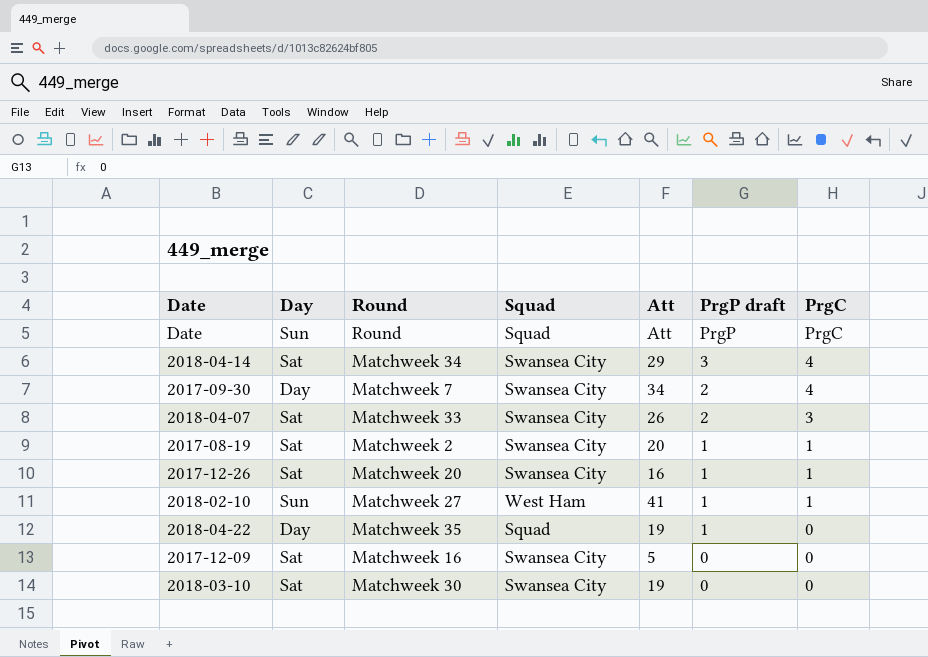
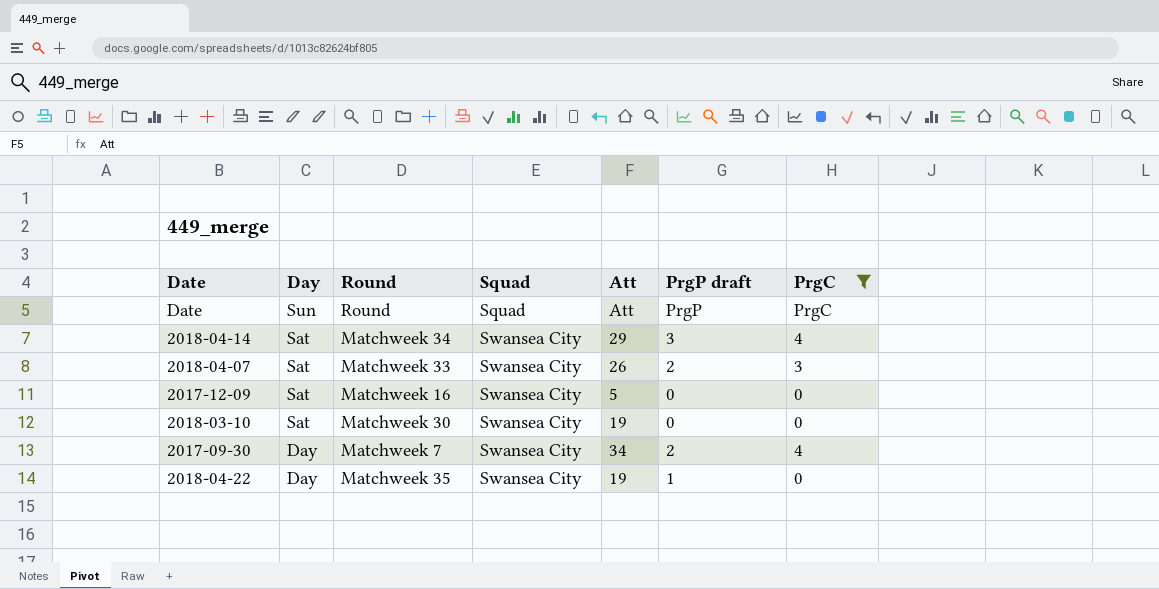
filter: none -> PrgC != 1
row order: PrgP draft descending -> Day descending
2018-04-22 | Squad: Squad -> Swansea City

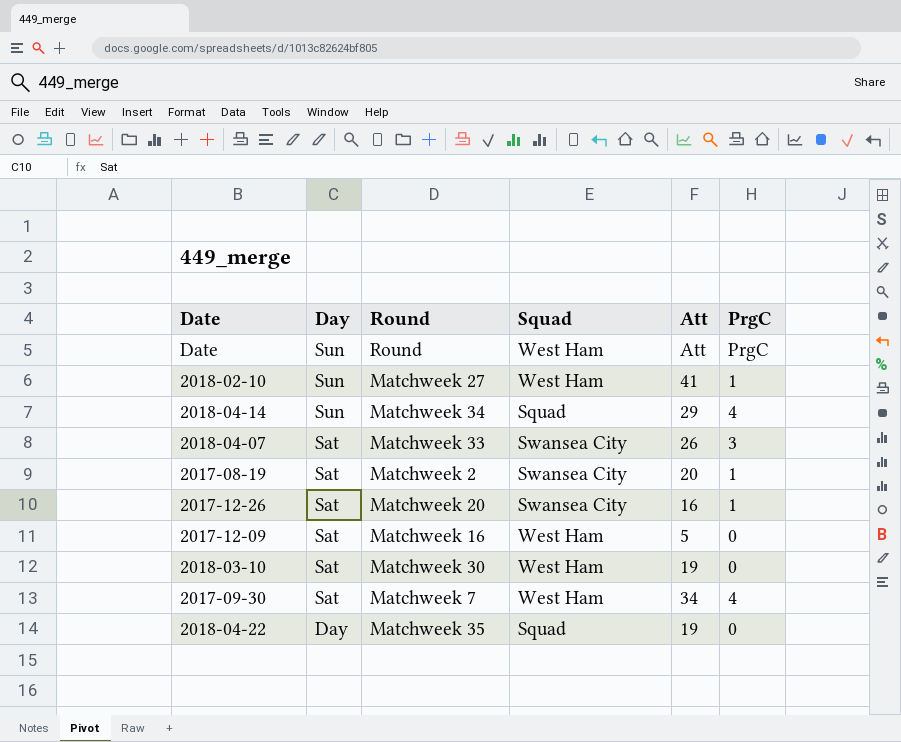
filter: PrgC != 1 -> none
column PrgP draft | position: 6 -> none
Date | Squad: Squad -> West Ham
2018-04-14 | Day: Sat -> Sun
2018-04-14 | Squad: Swansea City -> Squad
2017-12-09 | Squad: Swansea City -> West Ham
2018-03-10 | Squad: Swansea City -> West Ham
2017-09-30 | Day: Day -> Sat
2017-09-30 | Squad: Swansea City -> West Ham
2018-04-22 | Squad: Swansea City -> Squad

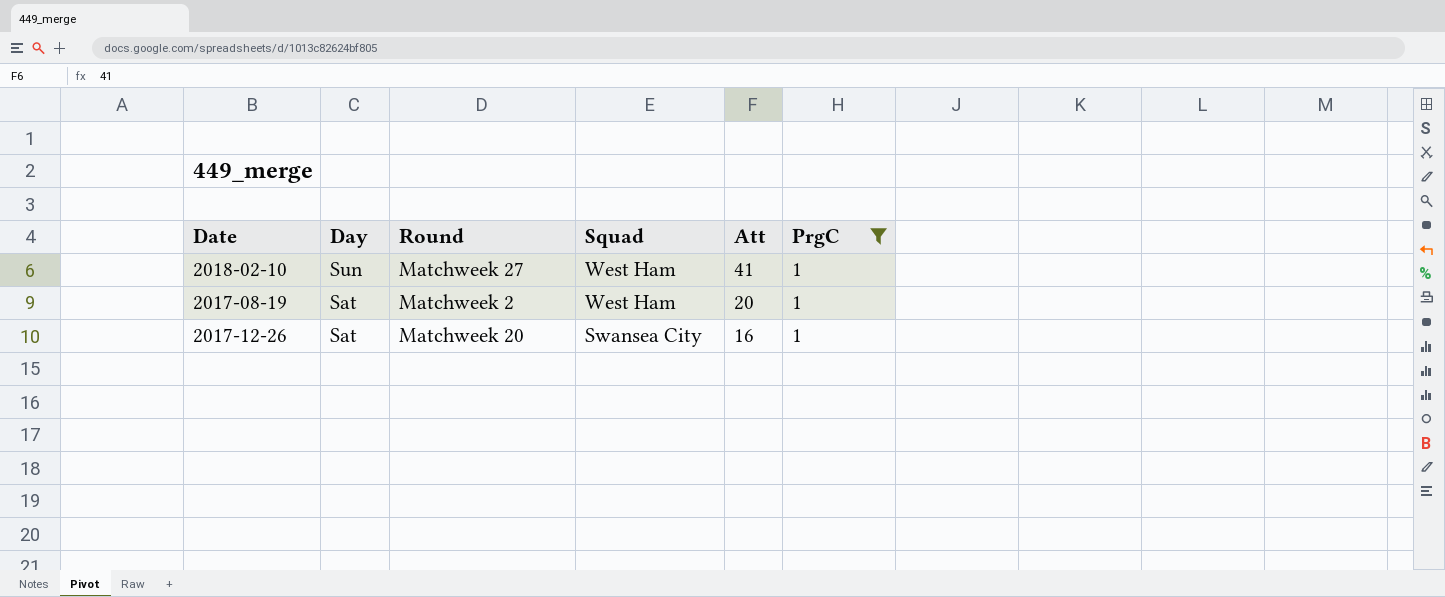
filter: none -> PrgC = 1
2017-08-19 | Squad: Swansea City -> West Ham

